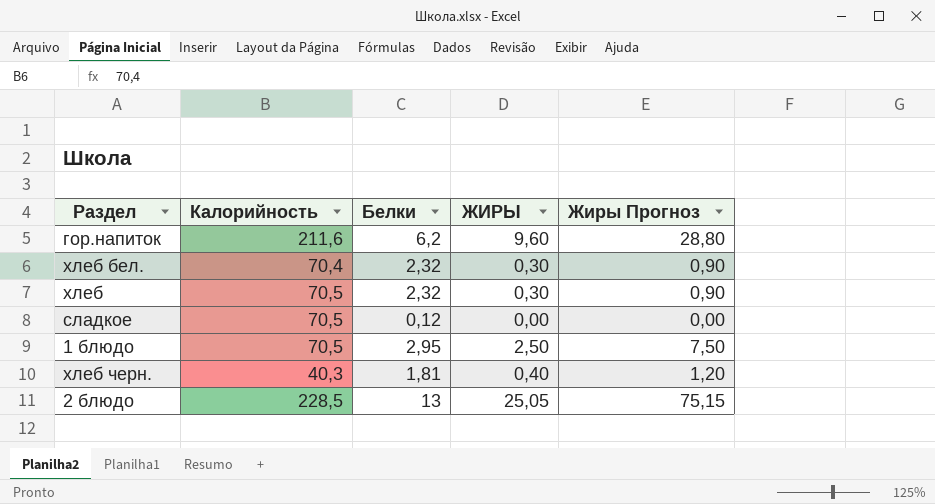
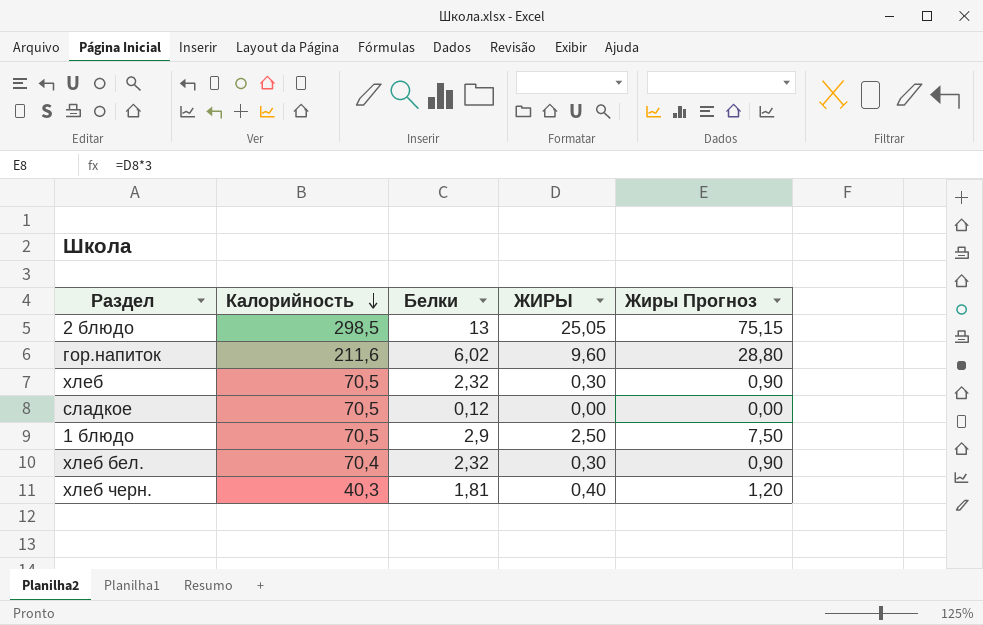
row order: none -> Калорийность descending
2 блюдо | Калорийность: 228,5 -> 298,5
гор.напиток | Белки: 6,2 -> 6,02
1 блюдо | Белки: 2,95 -> 2,9

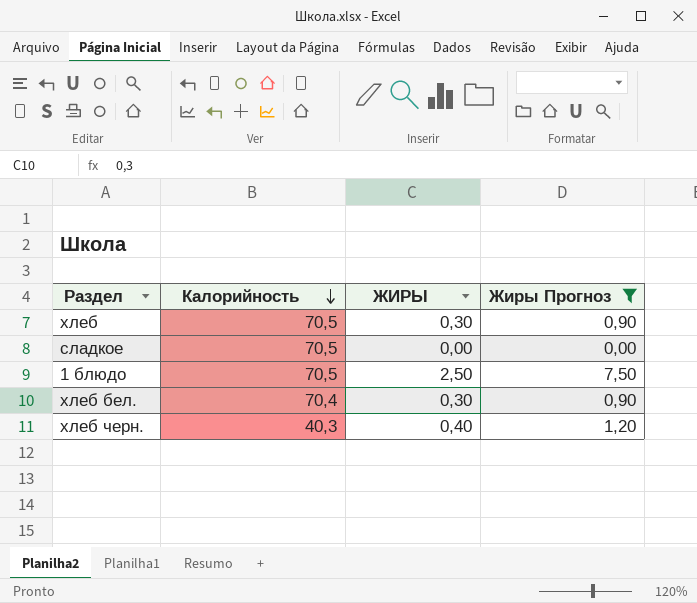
filter: none -> Жиры Прогноз <= 7,50
column Белки | position: 3 -> none

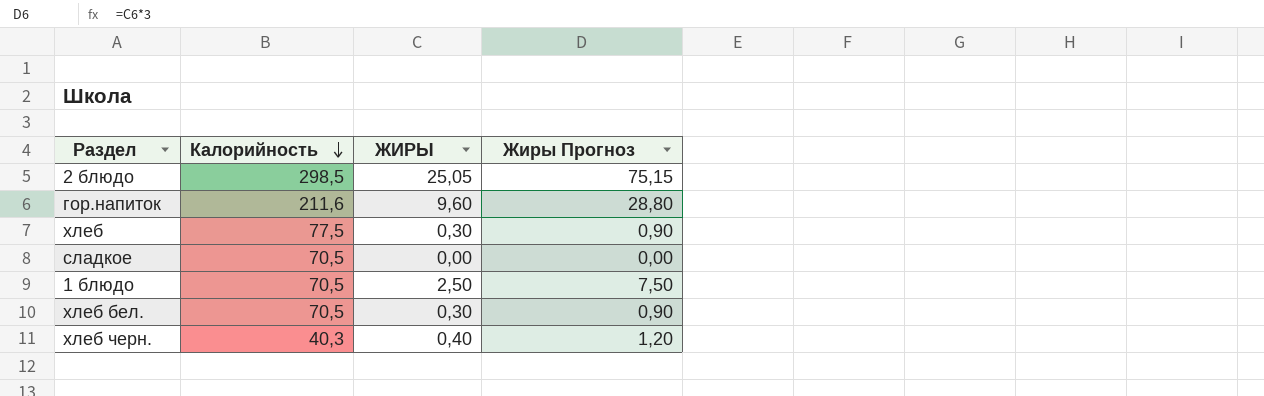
filter: Жиры Прогноз <= 7,50 -> none
хлеб | Калорийность: 70,5 -> 77,5
хлеб бел. | Калорийность: 70,4 -> 70,5

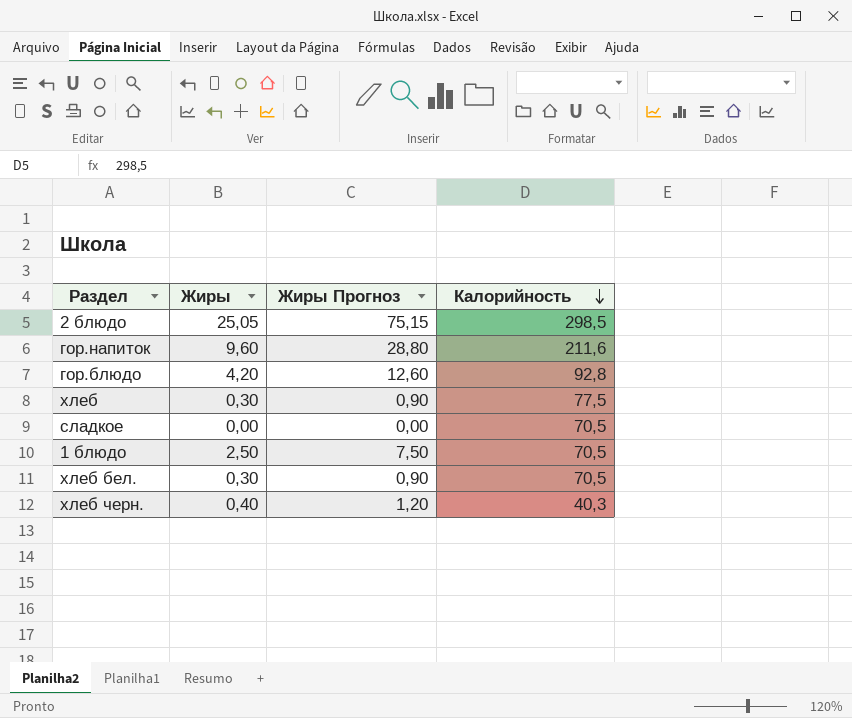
column name: ЖИРЫ -> Жиры
column Калорийность | position: 2 -> 4
row гор.блюдо: none -> 4,20 | 12,60 | 92,8

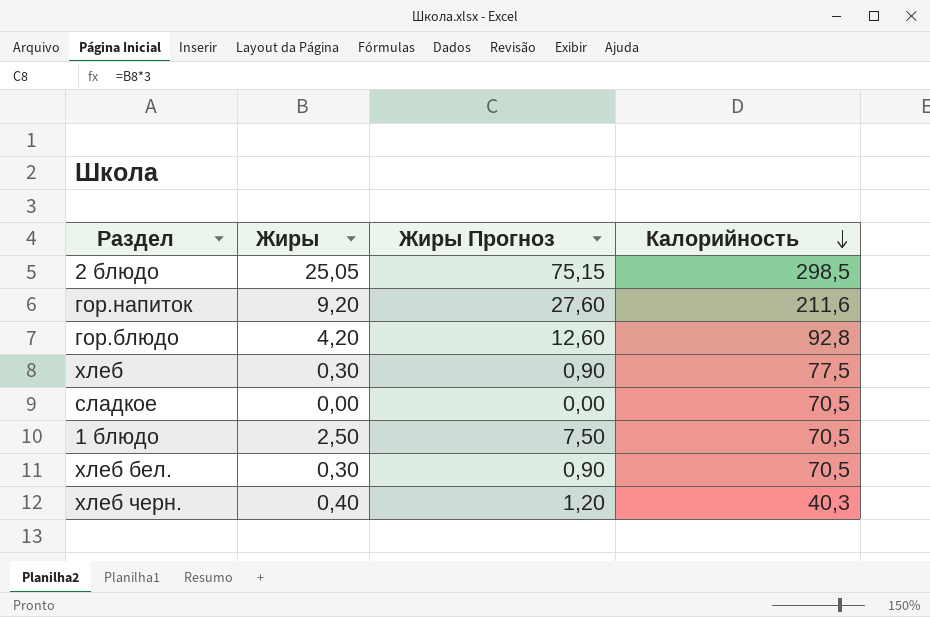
гор.напиток | Жиры: 9,60 -> 9,20
гор.напиток | Жиры Прогноз: 28,80 -> 27,60

